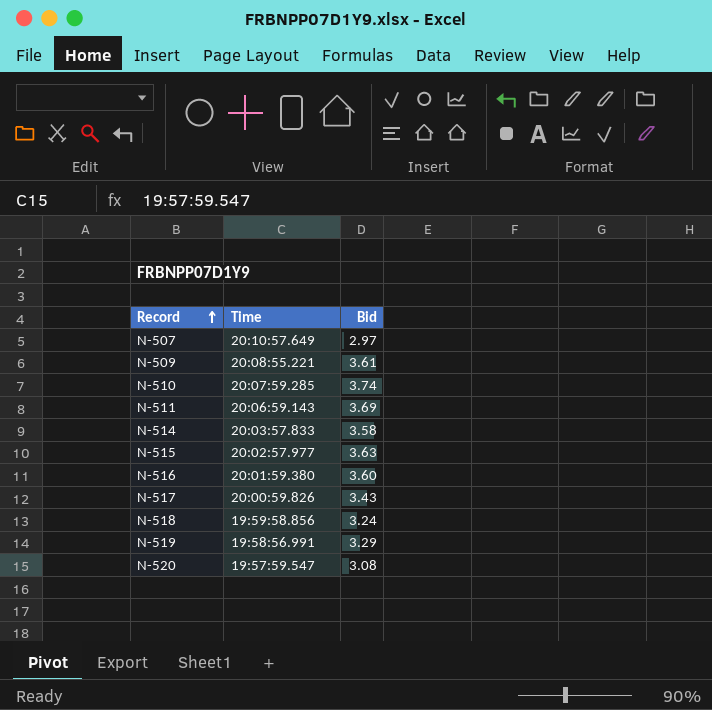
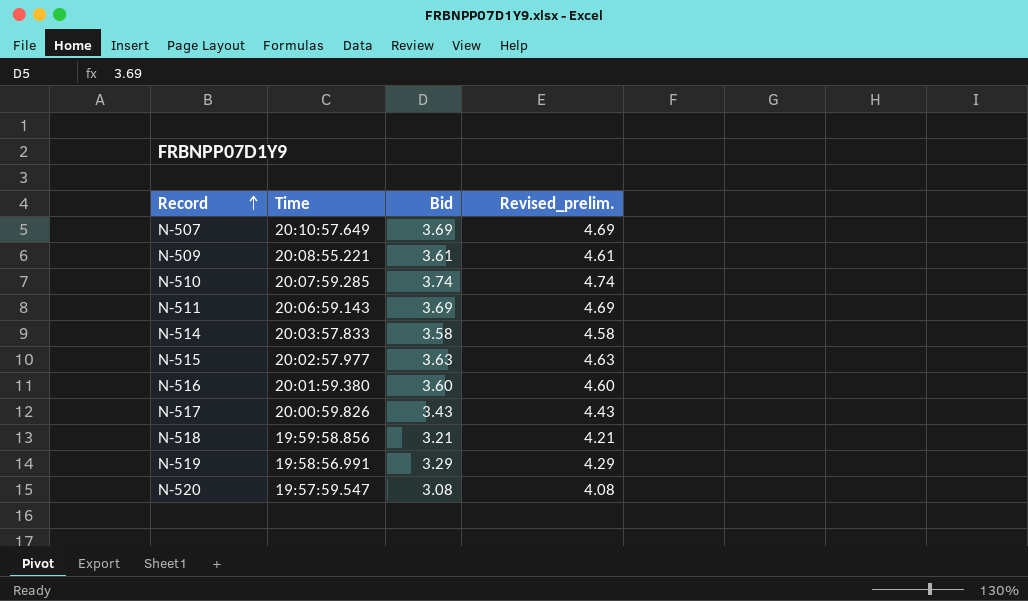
column Revised_prelim. | formula: none -> [Bid] + 1
N-507 | Bid: 2.97 -> 3.69
N-518 | Bid: 3.24 -> 3.21

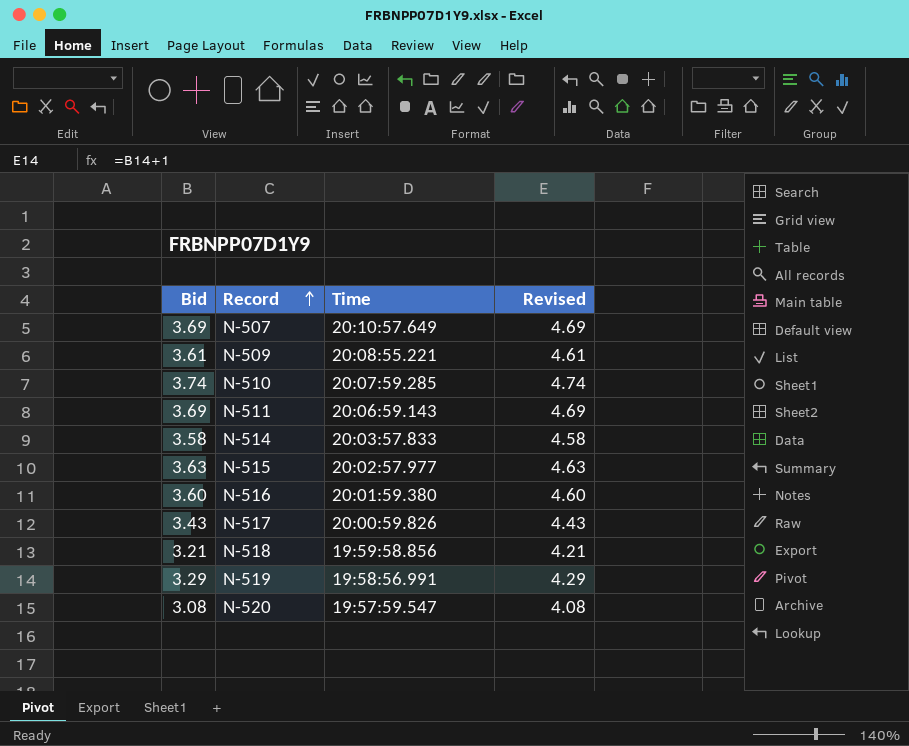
column Bid | position: 3 -> 1
column name: Revised_prelim. -> Revised

